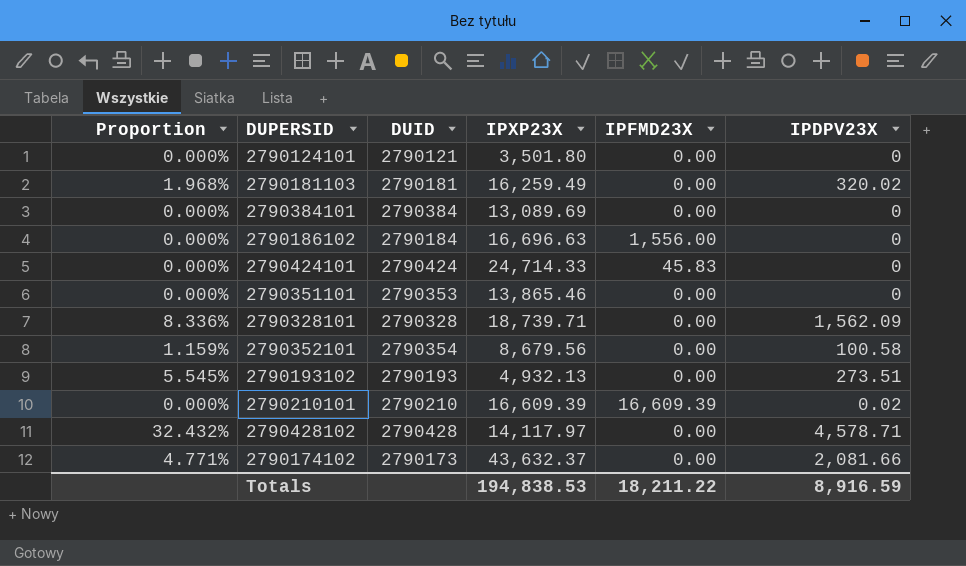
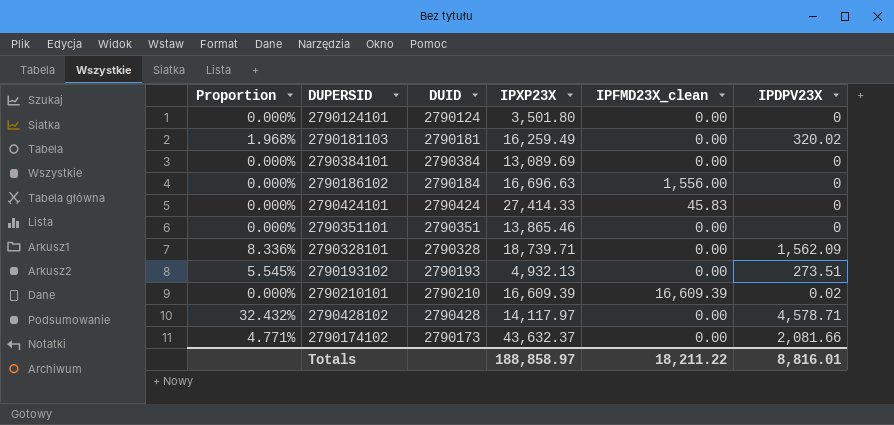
column name: IPFMD23X -> IPFMD23X_clean
row 2790352101: 1.159% | 2790354 | 8,679.56 | 0.00 | 100.58 -> none
2790124101 | DUID: 2790121 -> 2790124
2790424101 | IPXP23X: 24,714.33 -> 27,414.33
2790351101 | DUID: 2790353 -> 2790351
Totals | IPXP23X: 194,838.53 -> 188,858.97
Totals | IPDPV23X: 8,916.59 -> 8,816.01

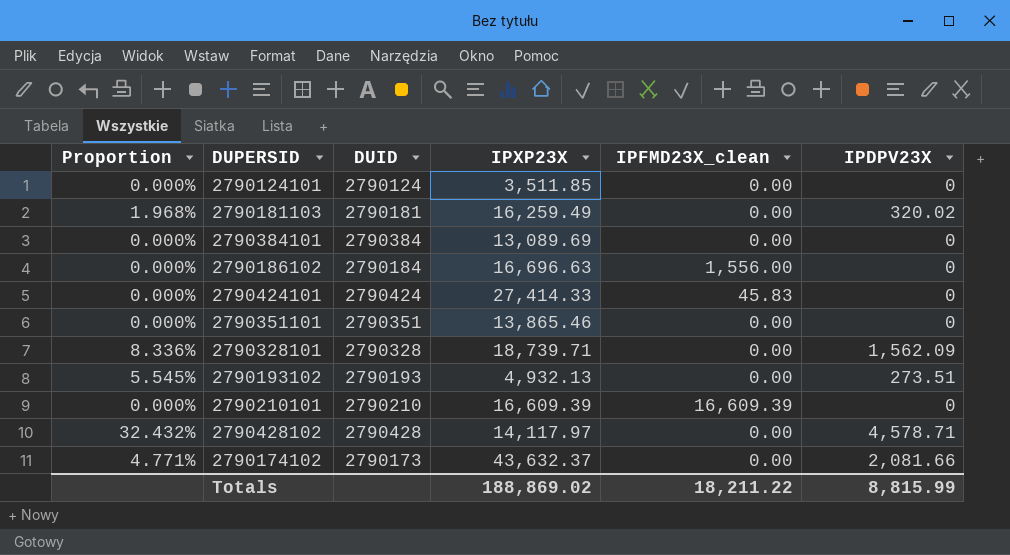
2790124101 | IPXP23X: 3,501.80 -> 3,511.85
2790210101 | IPDPV23X: 0.02 -> 0
Totals | IPXP23X: 188,858.97 -> 188,869.02
Totals | IPDPV23X: 8,816.01 -> 8,815.99

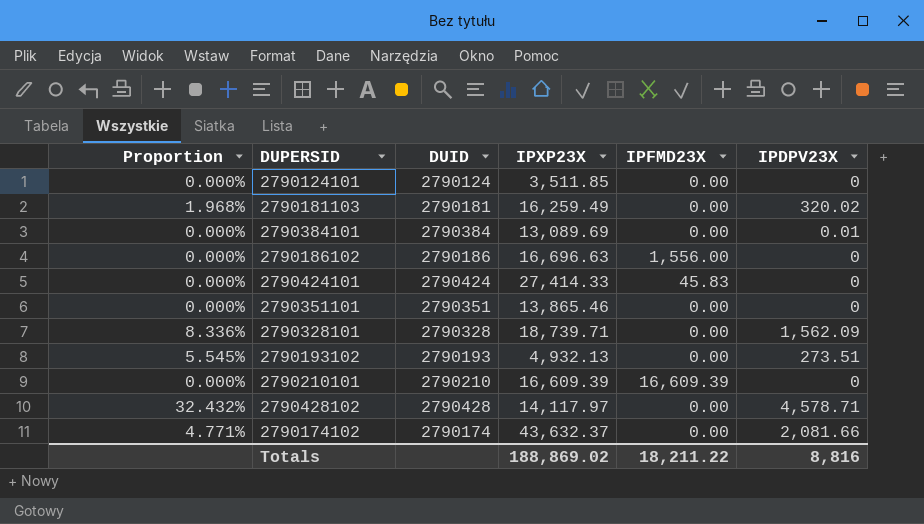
column name: IPFMD23X_clean -> IPFMD23X
2790384101 | IPDPV23X: 0 -> 0.01
2790186102 | DUID: 2790184 -> 2790186
2790174102 | DUID: 2790173 -> 2790174
Totals | IPDPV23X: 8,815.99 -> 8,816

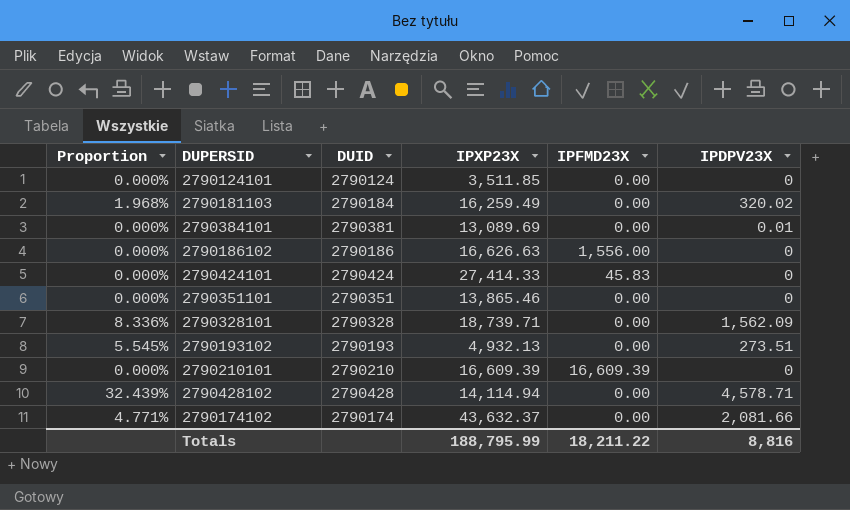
2790181103 | DUID: 2790181 -> 2790184
2790384101 | DUID: 2790384 -> 2790381
2790186102 | IPXP23X: 16,696.63 -> 16,626.63
2790428102 | Proportion: 32.432% -> 32.439%
2790428102 | IPXP23X: 14,117.97 -> 14,114.94
Totals | IPXP23X: 188,869.02 -> 188,795.99

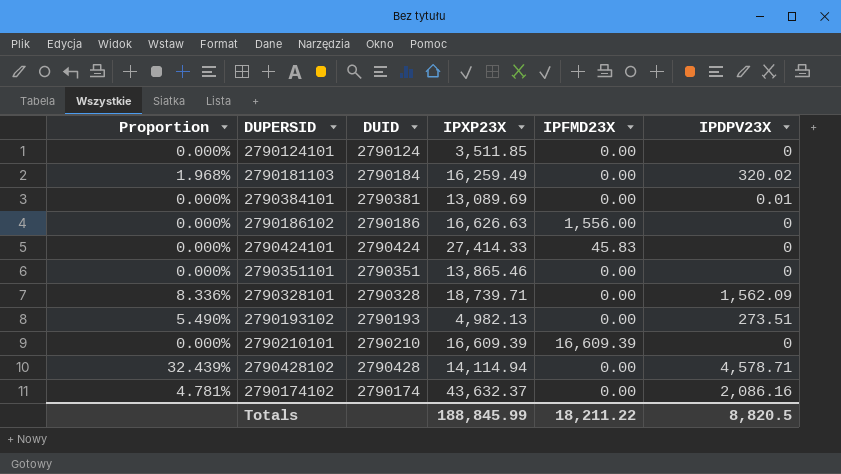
2790193102 | Proportion: 5.545% -> 5.490%
2790193102 | IPXP23X: 4,932.13 -> 4,982.13
2790174102 | Proportion: 4.771% -> 4.781%
2790174102 | IPDPV23X: 2,081.66 -> 2,086.16
Totals | IPXP23X: 188,795.99 -> 188,845.99
Totals | IPDPV23X: 8,816 -> 8,820.5

